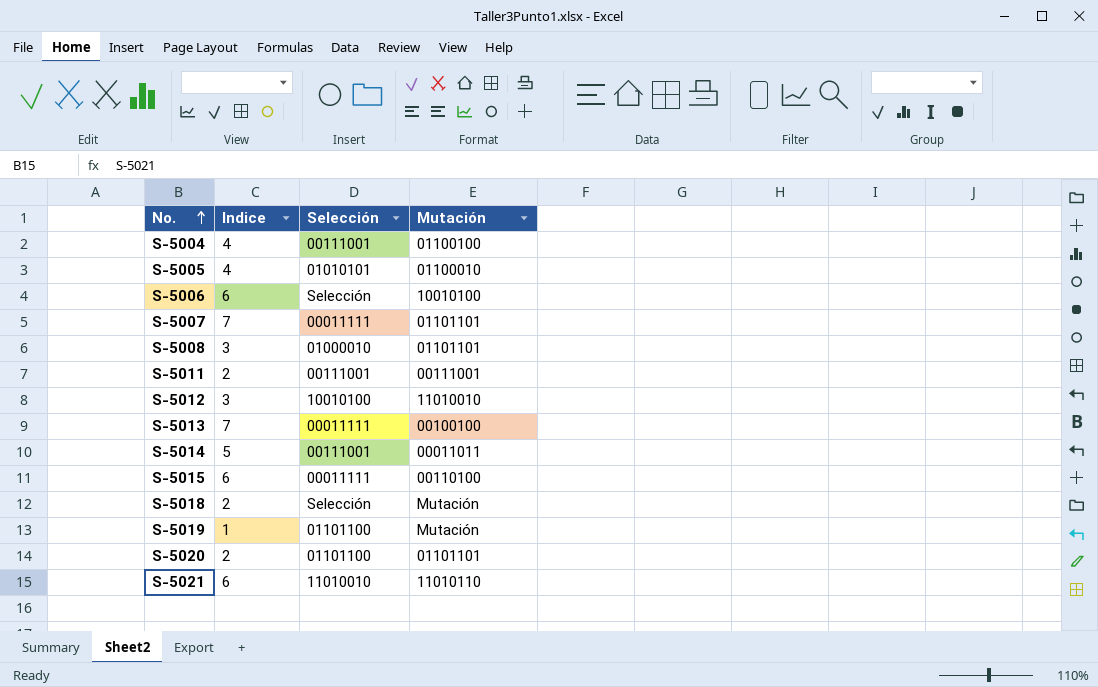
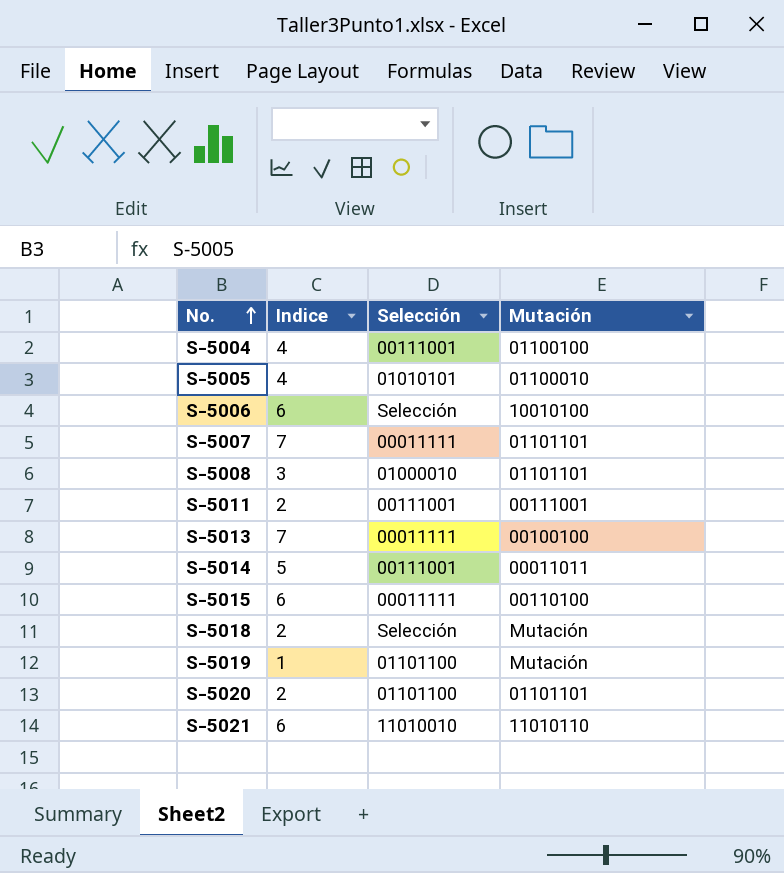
row S-5012: 3 | 10010100 | 11010010 -> none

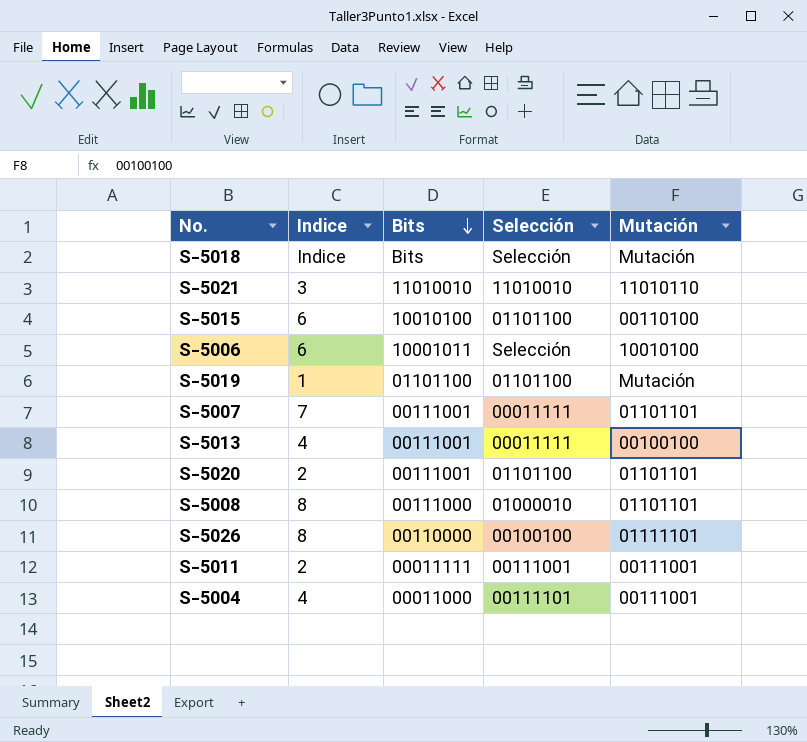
row order: No. ascending -> Bits descending
column Bits | position: none -> 3
row S-5005: 4 | 01010101 | 01100010 -> none
row S-5014: 5 | 00111001 | 00011011 -> none
S-5018 | Indice: 2 -> Indice
S-5021 | Indice: 6 -> 3
S-5015 | Selección: 00011111 -> 01101100
S-5013 | Indice: 7 -> 4
S-5008 | Indice: 3 -> 8
row S-5026: none -> 8 | 00110000 | 00100100 | 01111101
S-5004 | Selección: 00111001 -> 00111101
S-5004 | Mutación: 01100100 -> 00111001

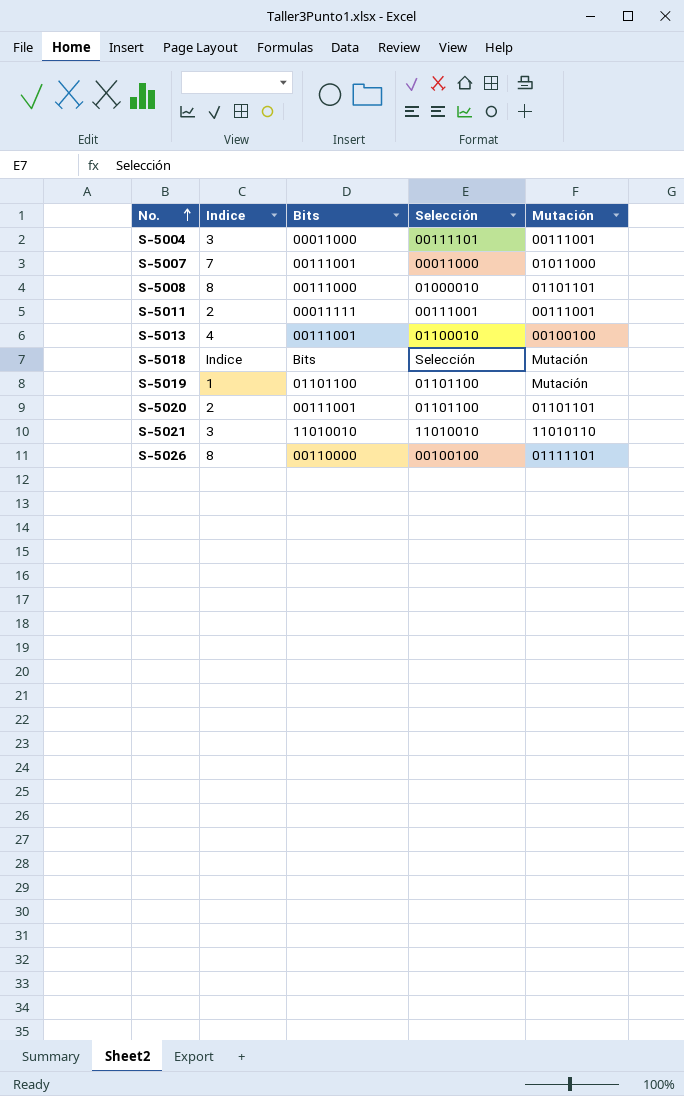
row order: Bits descending -> No. ascending
row S-5015: 6 | 10010100 | 01101100 | 00110100 -> none
row S-5006: 6 | 10001011 | Selección | 10010100 -> none
S-5004 | Indice: 4 -> 3
S-5007 | Selección: 00011111 -> 00011000
S-5007 | Mutación: 01101101 -> 01011000
S-5013 | Selección: 00011111 -> 01100010

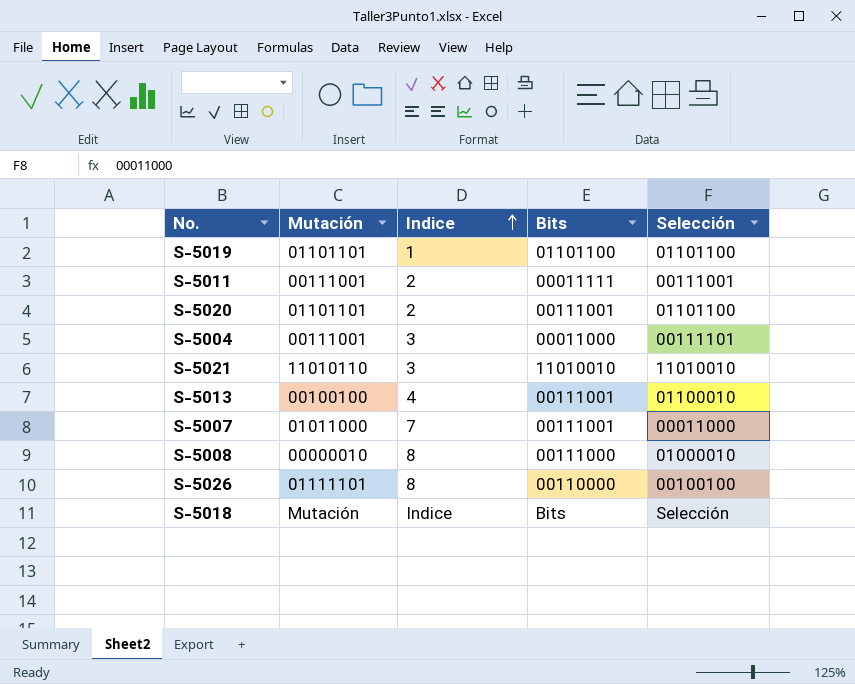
row order: No. ascending -> Indice ascending
column Mutación | position: 5 -> 2
S-5019 | Mutación: Mutación -> 01101101
S-5008 | Mutación: 01101101 -> 00000010

